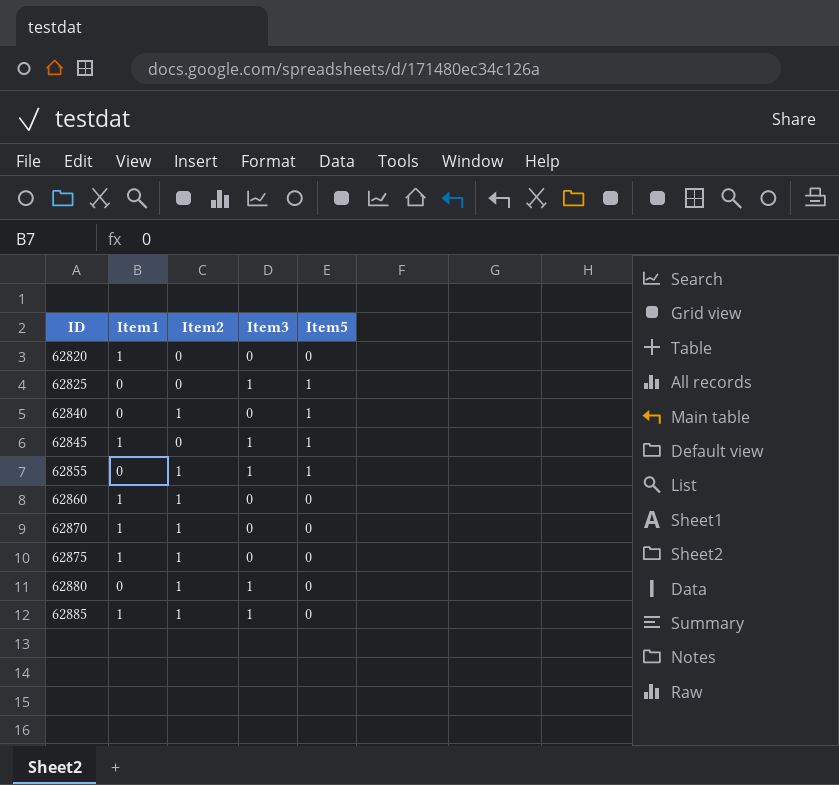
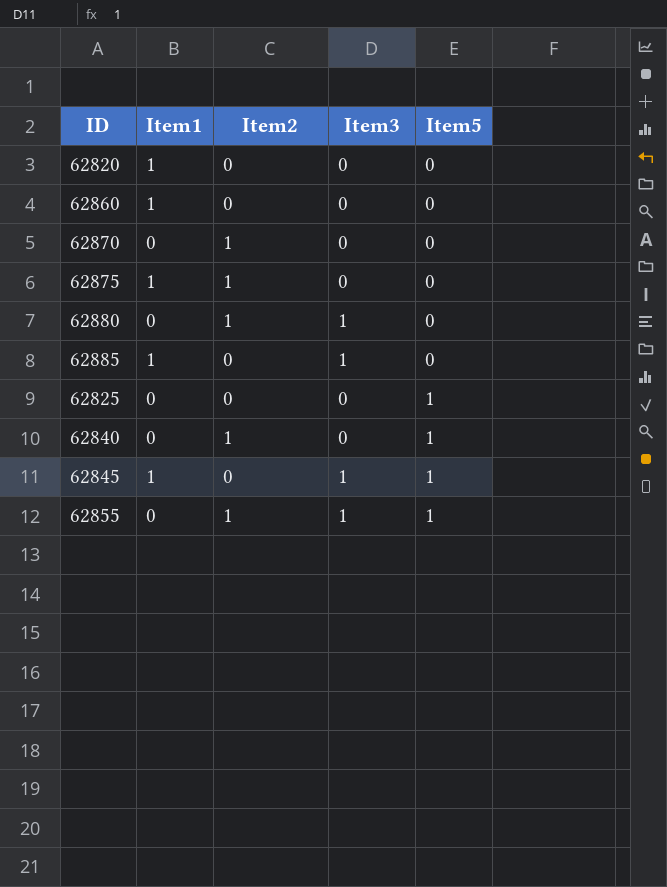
row order: ID ascending -> Item5 ascending
62860 | Item2: 1 -> 0
62870 | Item1: 1 -> 0
62885 | Item2: 1 -> 0
62825 | Item3: 1 -> 0

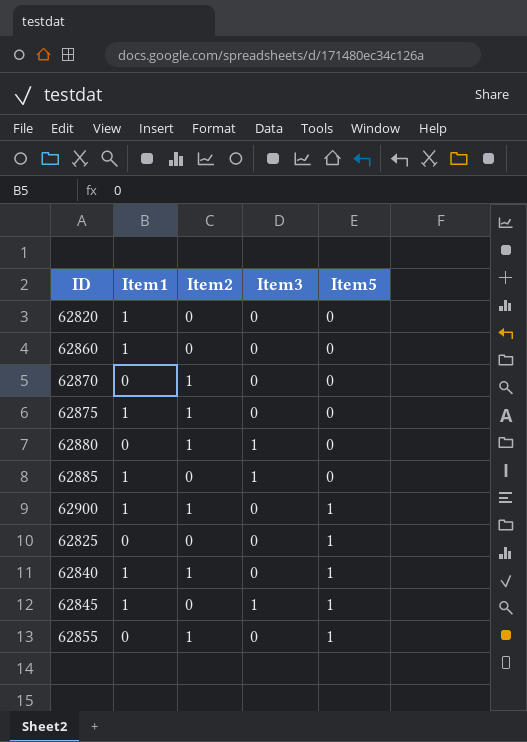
row 62900: none -> 1 | 1 | 0 | 1
62840 | Item1: 0 -> 1
62855 | Item3: 1 -> 0

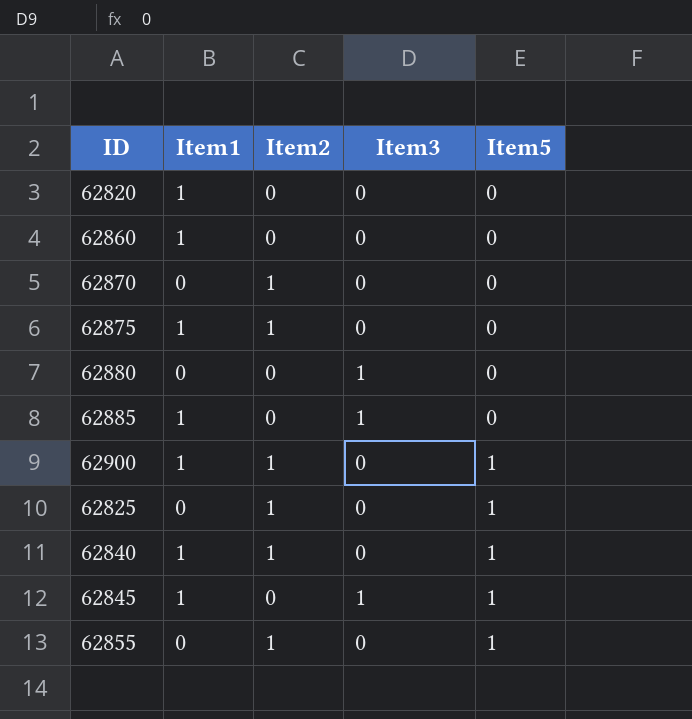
62880 | Item2: 1 -> 0
62825 | Item2: 0 -> 1

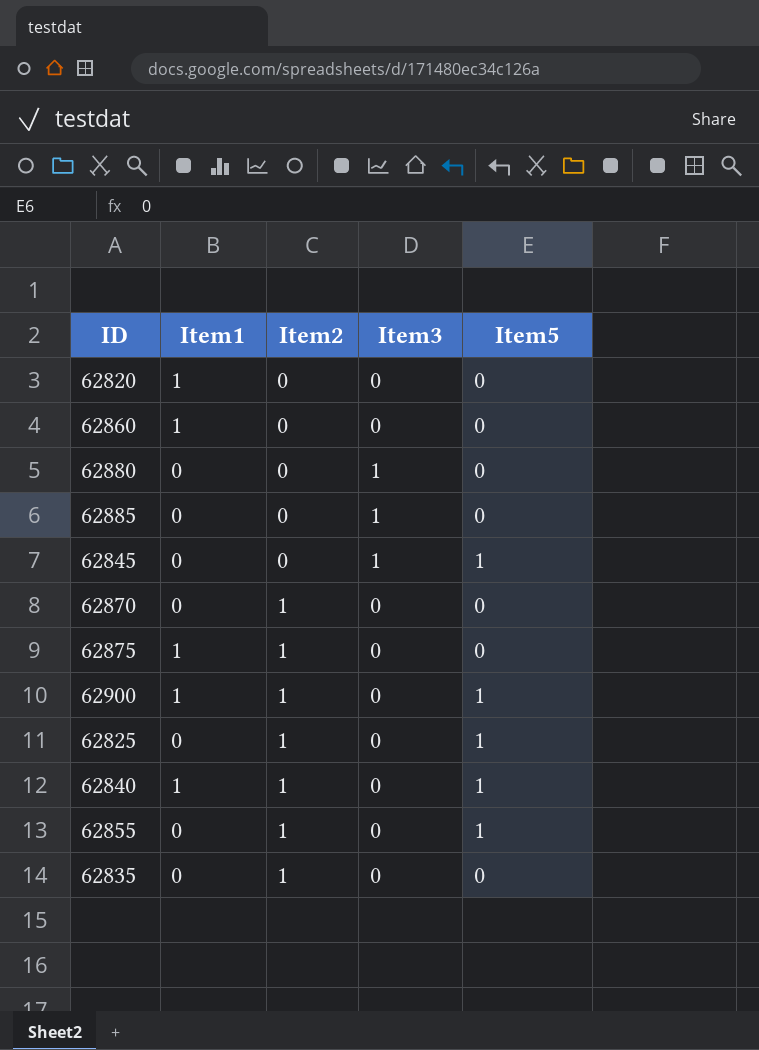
row order: Item5 ascending -> Item2 ascending
62885 | Item1: 1 -> 0
62845 | Item1: 1 -> 0
row 62835: none -> 0 | 1 | 0 | 0

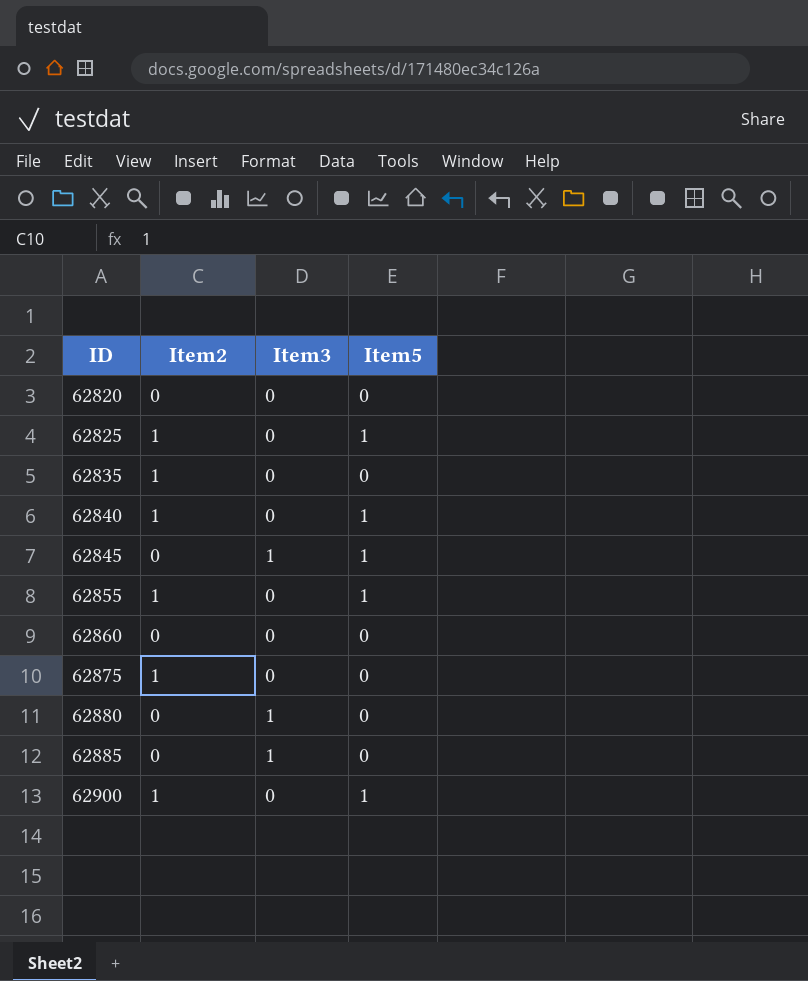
row order: Item2 ascending -> ID ascending
column Item1 | position: 2 -> none
row 62870: 0 | 1 | 0 | 0 -> none

